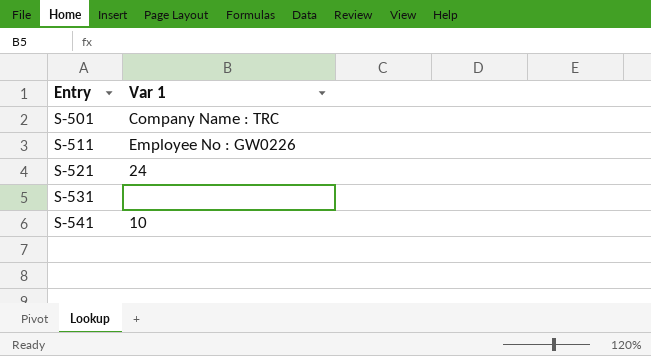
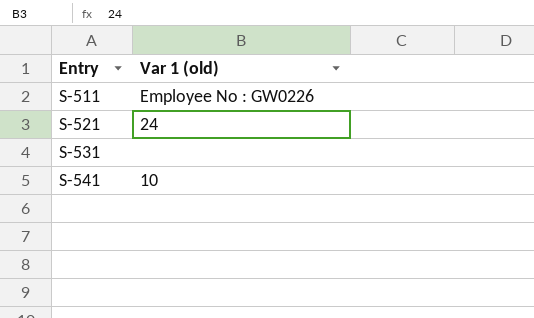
column name: Var 1 -> Var 1 (old)
row S-501: Company Name : TRC -> none

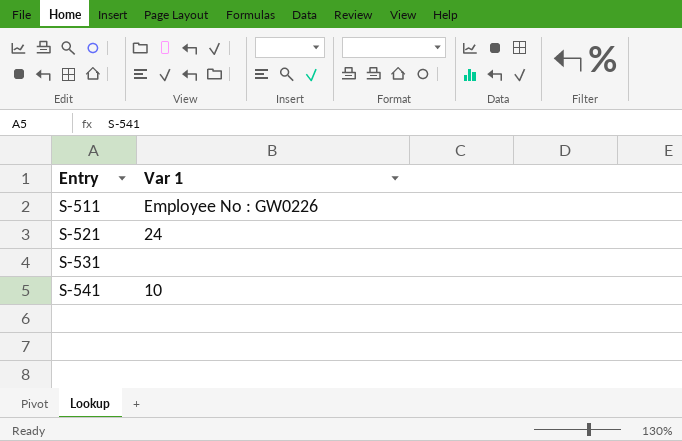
column name: Var 1 (old) -> Var 1

